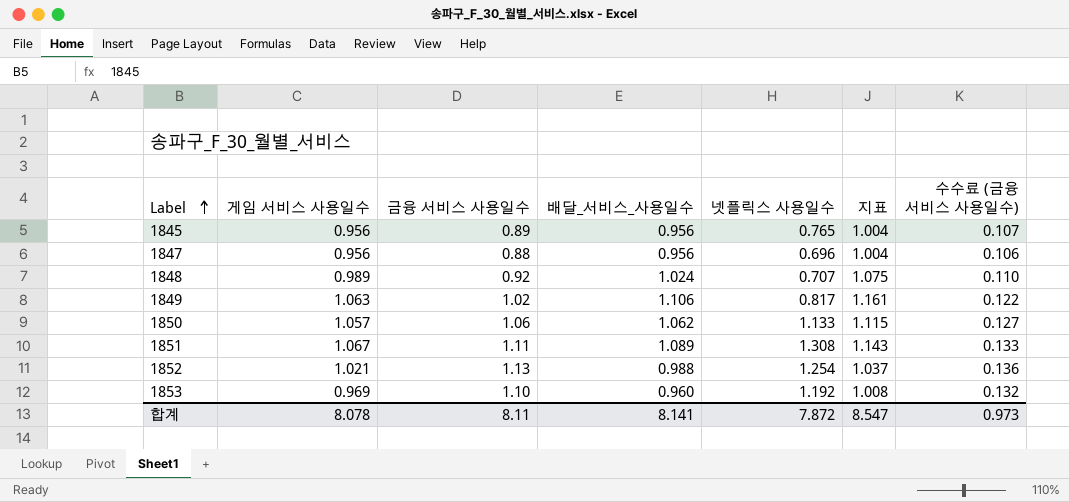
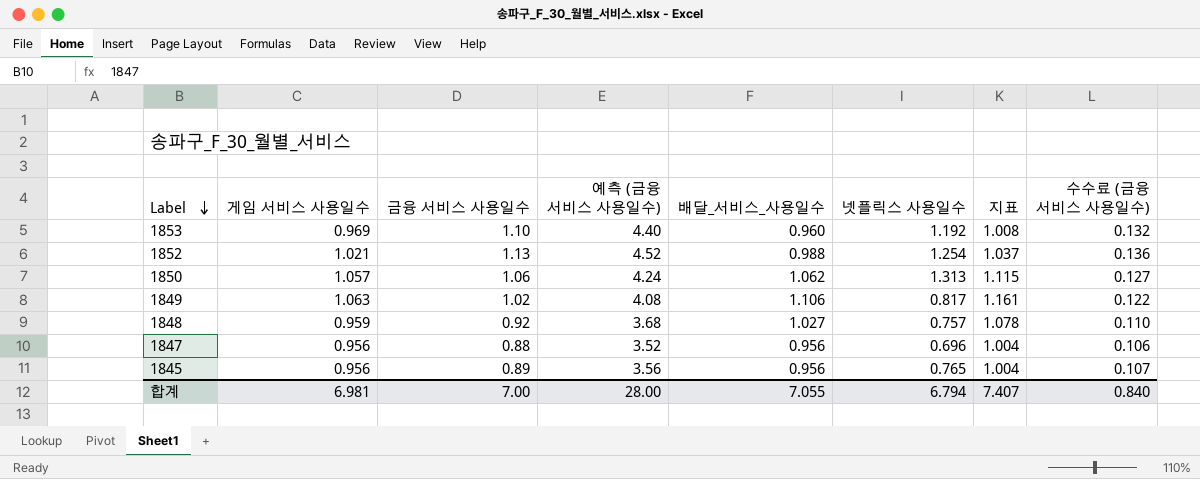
row order: Label ascending -> Label descending
column 예측 (금융 서비스 사용일수) | formula: none -> [금융 서비스 사용일수] * 4
row 1851: 1.067 | 1.11 | 1.089 | 1.308 | 1.143 | 0.133 -> none
1850 | 넷플릭스 사용일수: 1.133 -> 1.313
1848 | 게임 서비스 사용일수: 0.989 -> 0.959
1848 | 배달_서비스_사용일수: 1.024 -> 1.027
1848 | 넷플릭스 사용일수: 0.707 -> 0.757
1848 | 지표: 1.075 -> 1.078
합계 | 게임 서비스 사용일수: 8.078 -> 6.981
합계 | 금융 서비스 사용일수: 8.11 -> 7.00
합계 | 배달_서비스_사용일수: 8.141 -> 7.055
합계 | 넷플릭스 사용일수: 7.872 -> 6.794
합계 | 지표: 8.547 -> 7.407
합계 | 수수료 (금융 서비스 사용일수): 0.973 -> 0.840

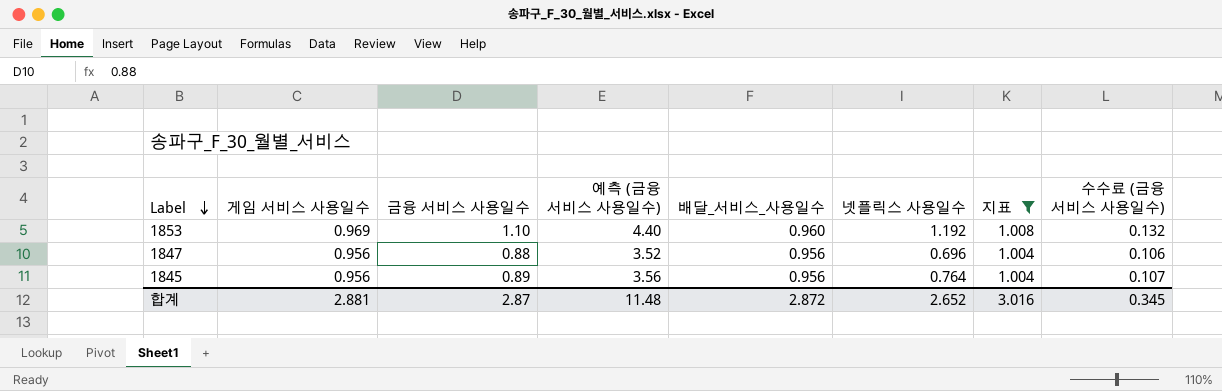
filter: none -> 지표 <= 1.008
1845 | 넷플릭스 사용일수: 0.765 -> 0.764
합계 | 게임 서비스 사용일수: 6.981 -> 2.881
합계 | 금융 서비스 사용일수: 7.00 -> 2.87
합계 | 예측 (금융 서비스 사용일수): 28.00 -> 11.48
합계 | 배달_서비스_사용일수: 7.055 -> 2.872
합계 | 넷플릭스 사용일수: 6.794 -> 2.652
합계 | 지표: 7.407 -> 3.016
합계 | 수수료 (금융 서비스 사용일수): 0.840 -> 0.345

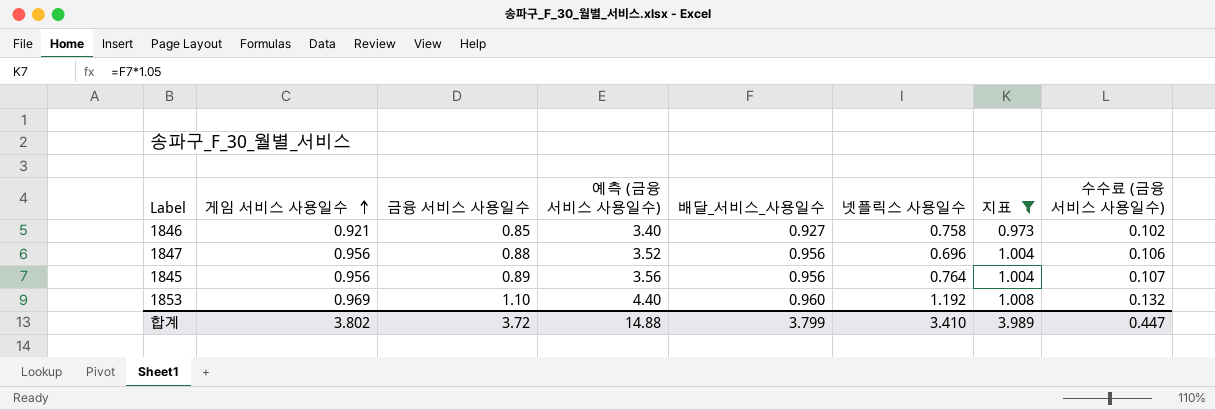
row order: Label descending -> 게임 서비스 사용일수 ascending
row 1846: none -> 0.921 | 0.85 | 3.40 | 0.927 | 0.758 | 0.973 | 0.102
합계 | 게임 서비스 사용일수: 2.881 -> 3.802
합계 | 금융 서비스 사용일수: 2.87 -> 3.72
합계 | 예측 (금융 서비스 사용일수): 11.48 -> 14.88
합계 | 배달_서비스_사용일수: 2.872 -> 3.799
합계 | 넷플릭스 사용일수: 2.652 -> 3.410
합계 | 지표: 3.016 -> 3.989
합계 | 수수료 (금융 서비스 사용일수): 0.345 -> 0.447

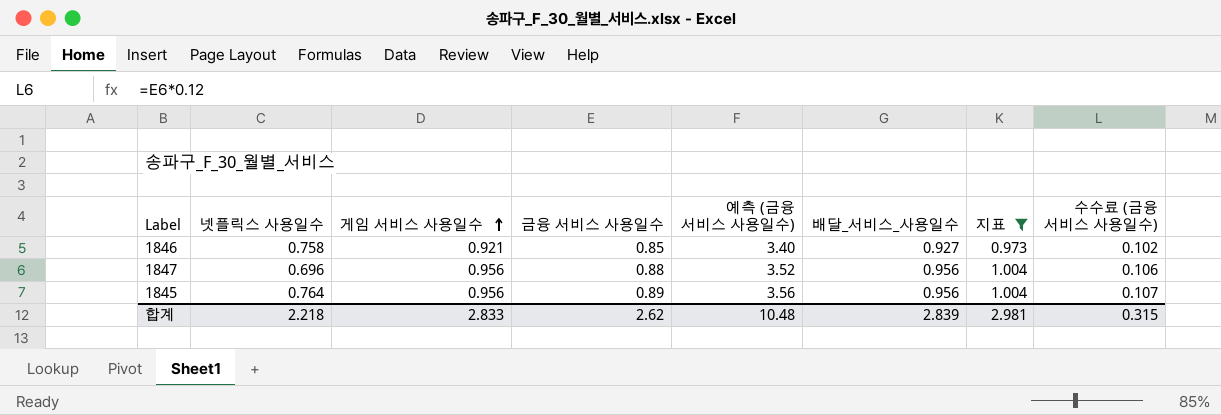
column 넷플릭스 사용일수 | position: 6 -> 2
row 1853: 0.969 | 1.10 | 4.40 | 0.960 | 1.192 | 1.008 | 0.132 -> none
합계 | 넷플릭스 사용일수: 3.410 -> 2.218
합계 | 게임 서비스 사용일수: 3.802 -> 2.833
합계 | 금융 서비스 사용일수: 3.72 -> 2.62
합계 | 예측 (금융 서비스 사용일수): 14.88 -> 10.48
합계 | 배달_서비스_사용일수: 3.799 -> 2.839
합계 | 지표: 3.989 -> 2.981
합계 | 수수료 (금융 서비스 사용일수): 0.447 -> 0.315

